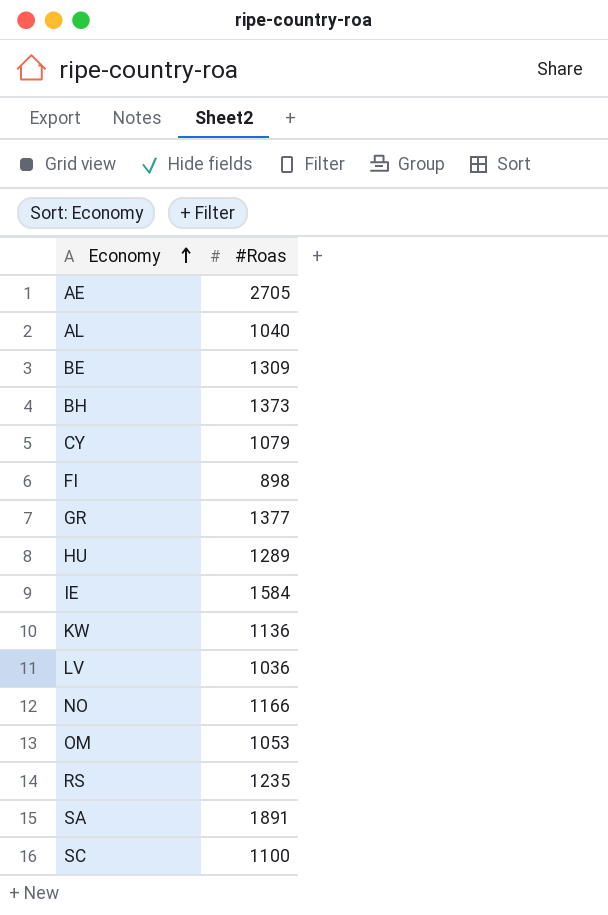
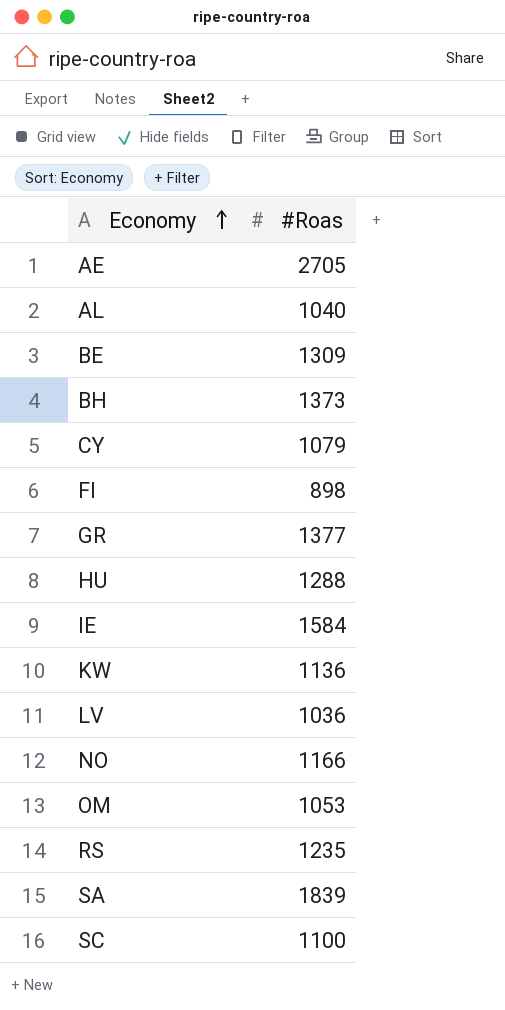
HU | #Roas: 1289 -> 1288
SA | #Roas: 1891 -> 1839

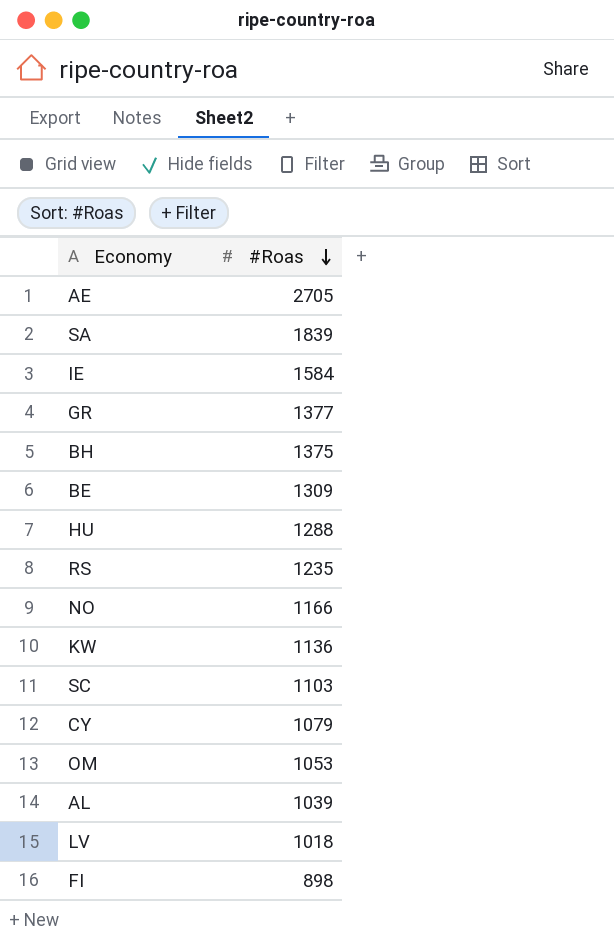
row order: Economy ascending -> #Roas descending
BH | #Roas: 1373 -> 1375
SC | #Roas: 1100 -> 1103
AL | #Roas: 1040 -> 1039
LV | #Roas: 1036 -> 1018

